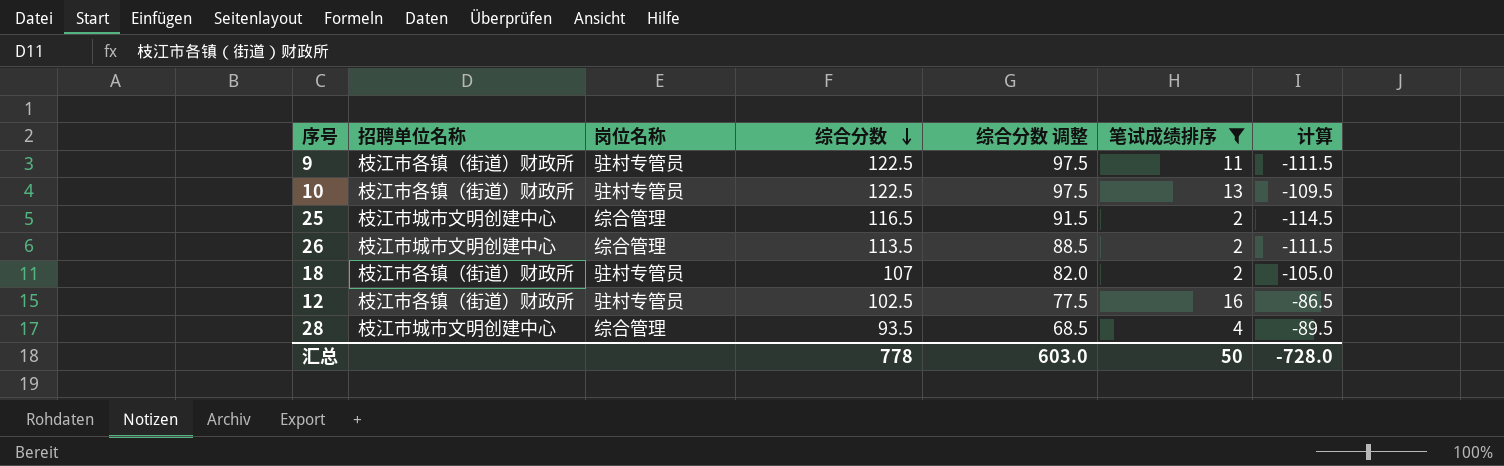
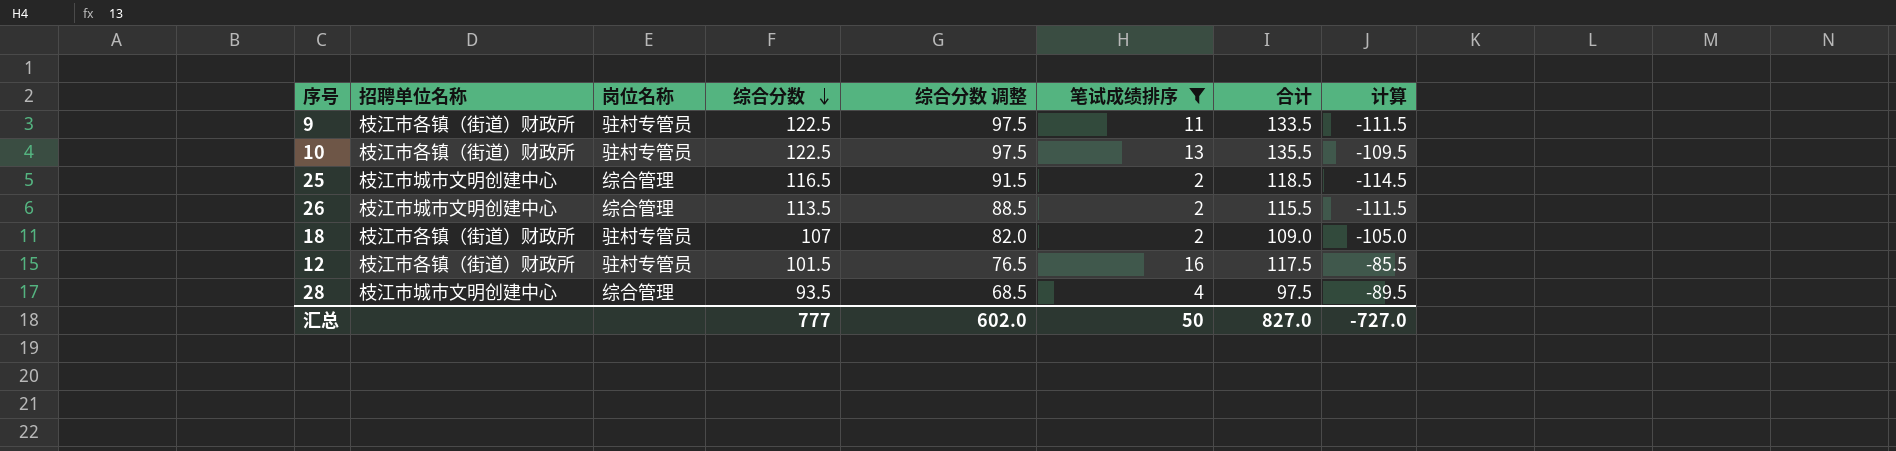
column 合计 | formula: none -> [综合分数] + [笔试成绩排序]
12 | 综合分数: 102.5 -> 101.5
12 | 综合分数 调整: 77.5 -> 76.5
12 | 计算: -86.5 -> -85.5
汇总 | 综合分数: 778 -> 777
汇总 | 综合分数 调整: 603.0 -> 602.0
汇总 | 计算: -728.0 -> -727.0

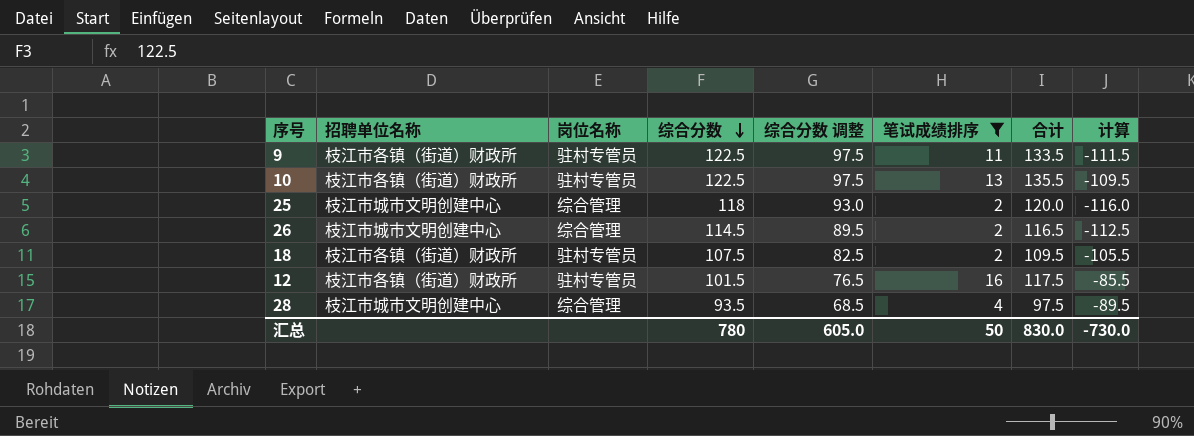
25 | 综合分数: 116.5 -> 118
25 | 综合分数 调整: 91.5 -> 93.0
25 | 合计: 118.5 -> 120.0
25 | 计算: -114.5 -> -116.0
26 | 综合分数: 113.5 -> 114.5
26 | 综合分数 调整: 88.5 -> 89.5
26 | 合计: 115.5 -> 116.5
26 | 计算: -111.5 -> -112.5
18 | 综合分数: 107 -> 107.5
18 | 综合分数 调整: 82.0 -> 82.5
18 | 合计: 109.0 -> 109.5
18 | 计算: -105.0 -> -105.5
汇总 | 综合分数: 777 -> 780
汇总 | 综合分数 调整: 602.0 -> 605.0
汇总 | 合计: 827.0 -> 830.0
汇总 | 计算: -727.0 -> -730.0

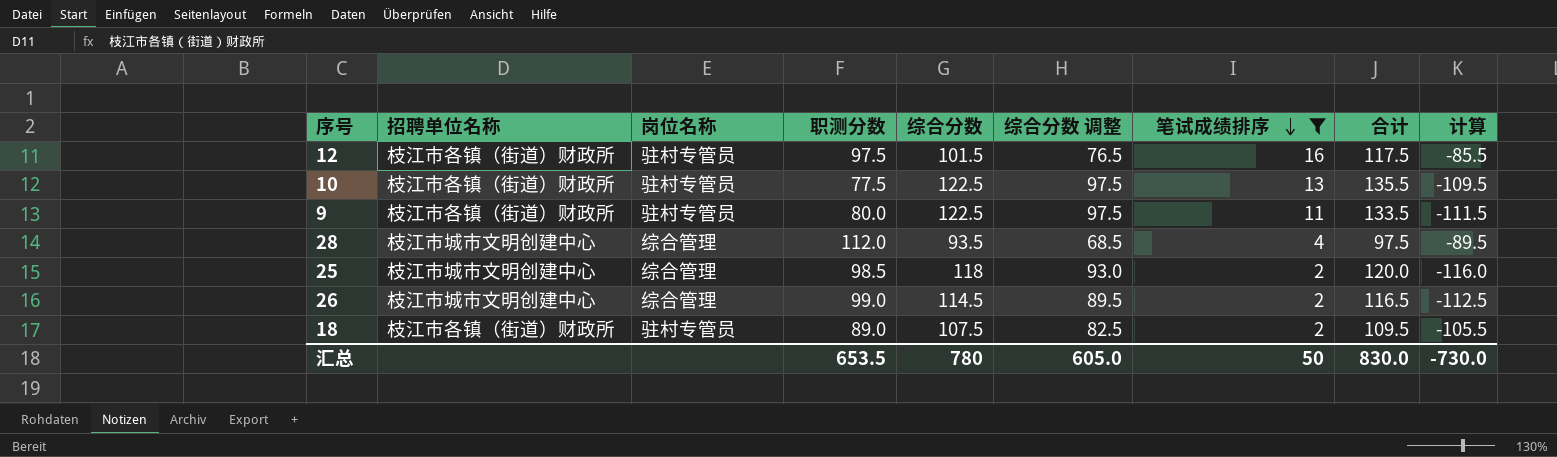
row order: 综合分数 descending -> 笔试成绩排序 descending
column 职测分数 | position: none -> 4

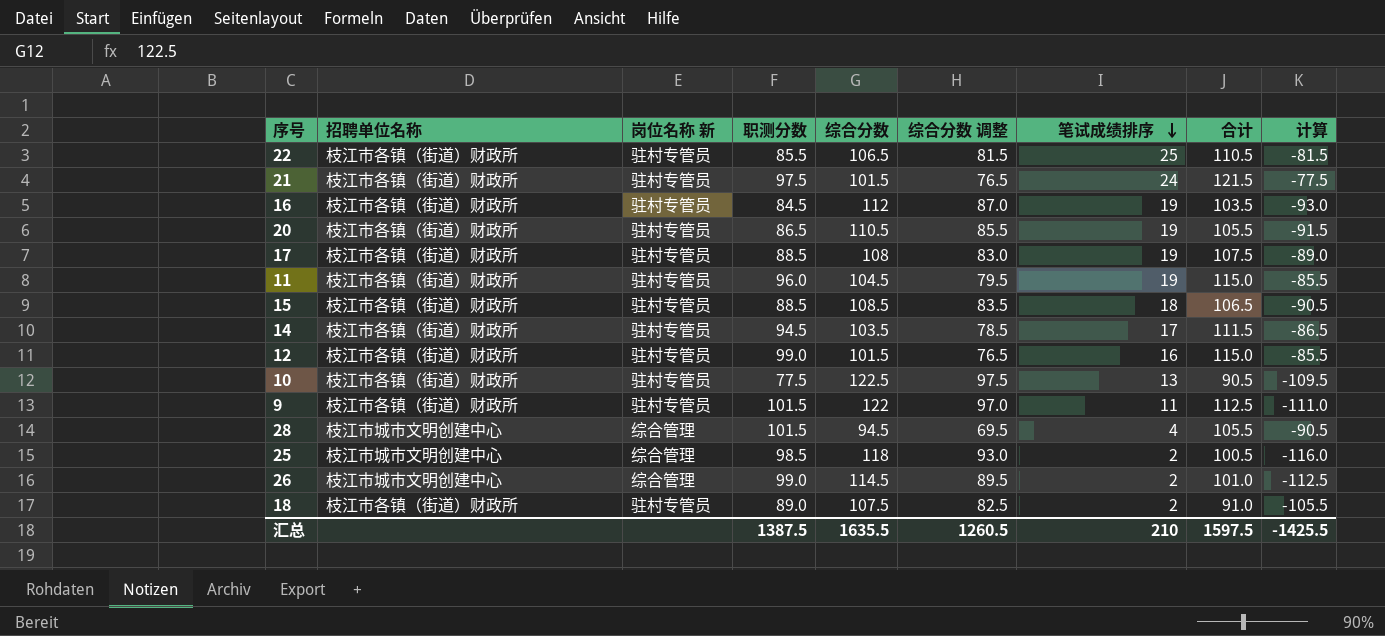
filter: 笔试成绩排序 <= 16 -> none
column name: 岗位名称 -> 岗位名称 新
column 合计 | formula: [综合分数] + [笔试成绩排序] -> [职测分数] + [笔试成绩排序]
12 | 职测分数: 97.5 -> 99.0
9 | 职测分数: 80.0 -> 101.5
9 | 综合分数: 122.5 -> 122
9 | 综合分数 调整: 97.5 -> 97.0
9 | 计算: -111.5 -> -111.0
28 | 职测分数: 112.0 -> 101.5
28 | 综合分数: 93.5 -> 94.5
28 | 综合分数 调整: 68.5 -> 69.5
28 | 计算: -89.5 -> -90.5
汇总 | 职测分数: 653.5 -> 1387.5
汇总 | 综合分数: 780 -> 1635.5
汇总 | 综合分数 调整: 605.0 -> 1260.5
汇总 | 笔试成绩排序: 50 -> 210
汇总 | 合计: 830.0 -> 1597.5
汇总 | 计算: -730.0 -> -1425.5

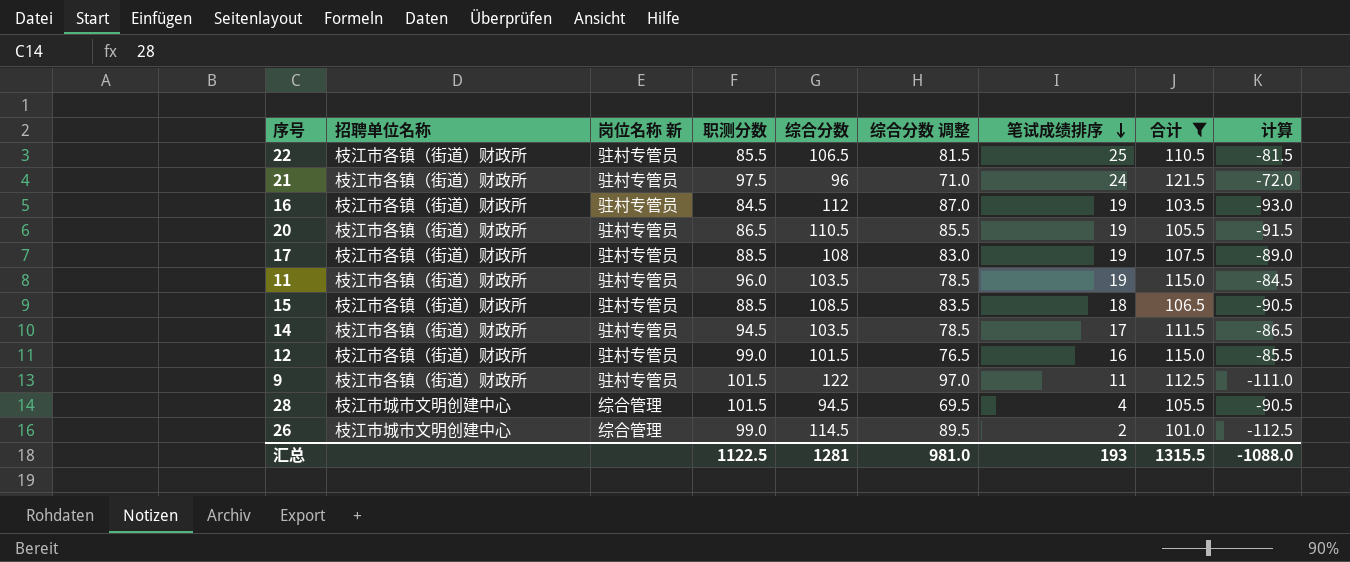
filter: none -> 合计 >= 101.0
21 | 综合分数: 101.5 -> 96
21 | 综合分数 调整: 76.5 -> 71.0
21 | 计算: -77.5 -> -72.0
11 | 综合分数: 104.5 -> 103.5
11 | 综合分数 调整: 79.5 -> 78.5
11 | 计算: -85.5 -> -84.5
汇总 | 职测分数: 1387.5 -> 1122.5
汇总 | 综合分数: 1635.5 -> 1281
汇总 | 综合分数 调整: 1260.5 -> 981.0
汇总 | 笔试成绩排序: 210 -> 193
汇总 | 合计: 1597.5 -> 1315.5
汇总 | 计算: -1425.5 -> -1088.0

